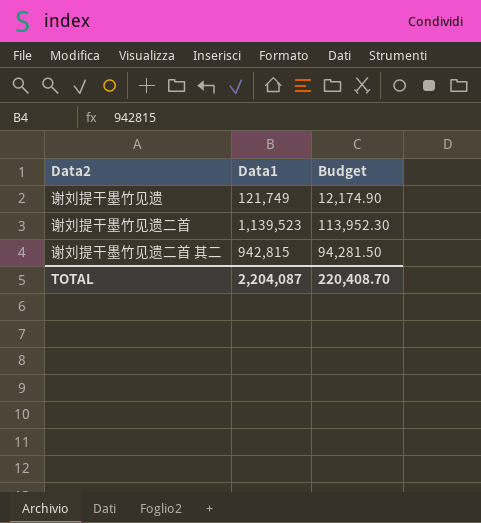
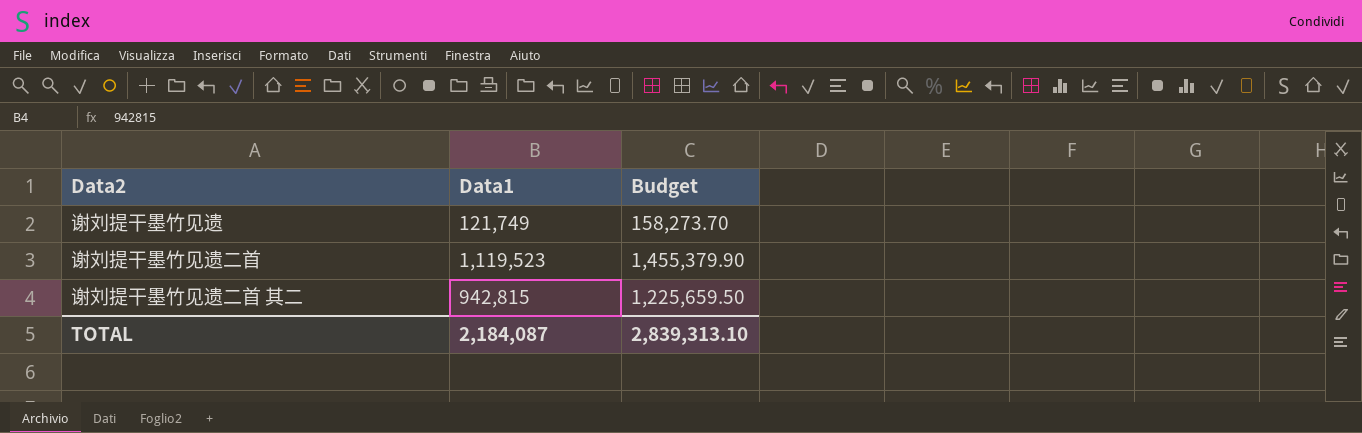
column Budget | formula: [Data1] * 0.1 -> [Data1] * 1.3
谢刘提干墨竹见遗二首 | Data1: 1,139,523 -> 1,119,523
TOTAL | Data1: 2,204,087 -> 2,184,087
TOTAL | Budget: 220,408.70 -> 2,839,313.10

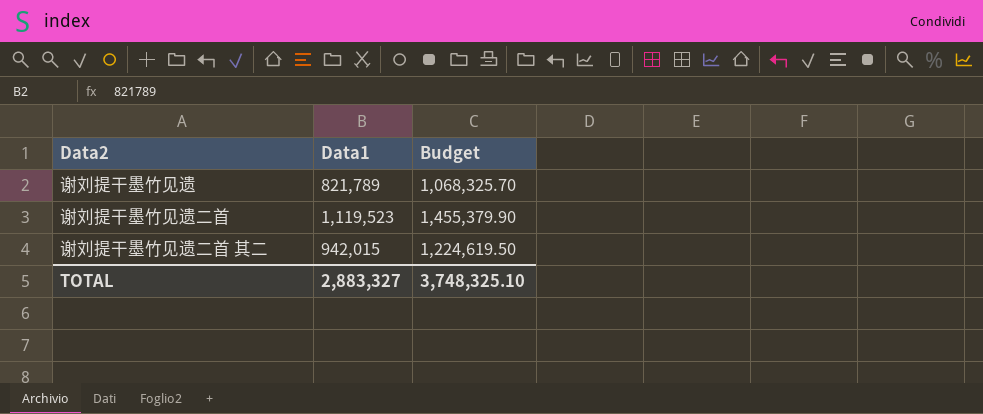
谢刘提干墨竹见遗 | Data1: 121,749 -> 821,789
谢刘提干墨竹见遗 | Budget: 158,273.70 -> 1,068,325.70
谢刘提干墨竹见遗二首 其二 | Data1: 942,815 -> 942,015
谢刘提干墨竹见遗二首 其二 | Budget: 1,225,659.50 -> 1,224,619.50
TOTAL | Data1: 2,184,087 -> 2,883,327
TOTAL | Budget: 2,839,313.10 -> 3,748,325.10

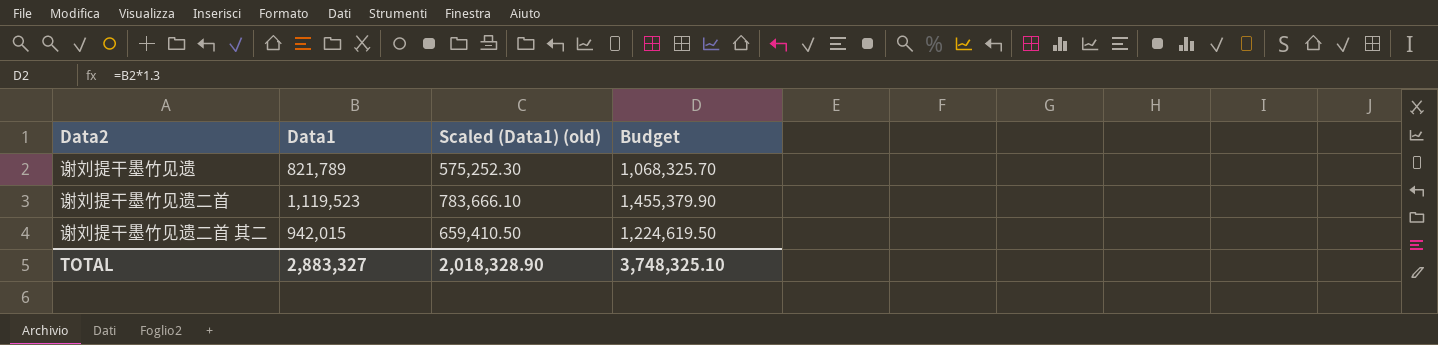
column Scaled (Data1) (old) | formula: none -> [Data1] * 0.7

